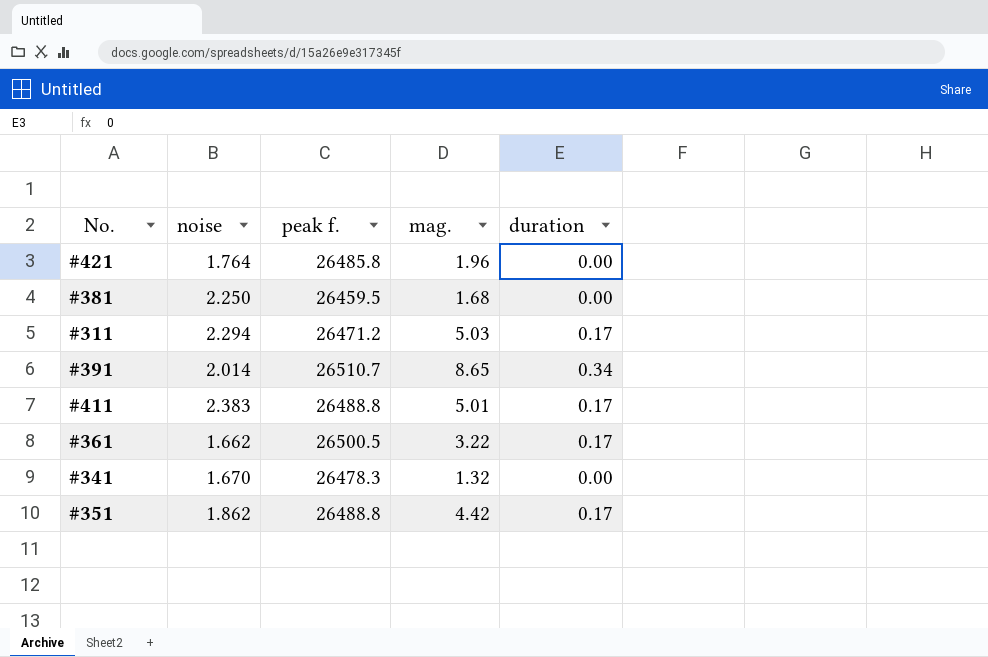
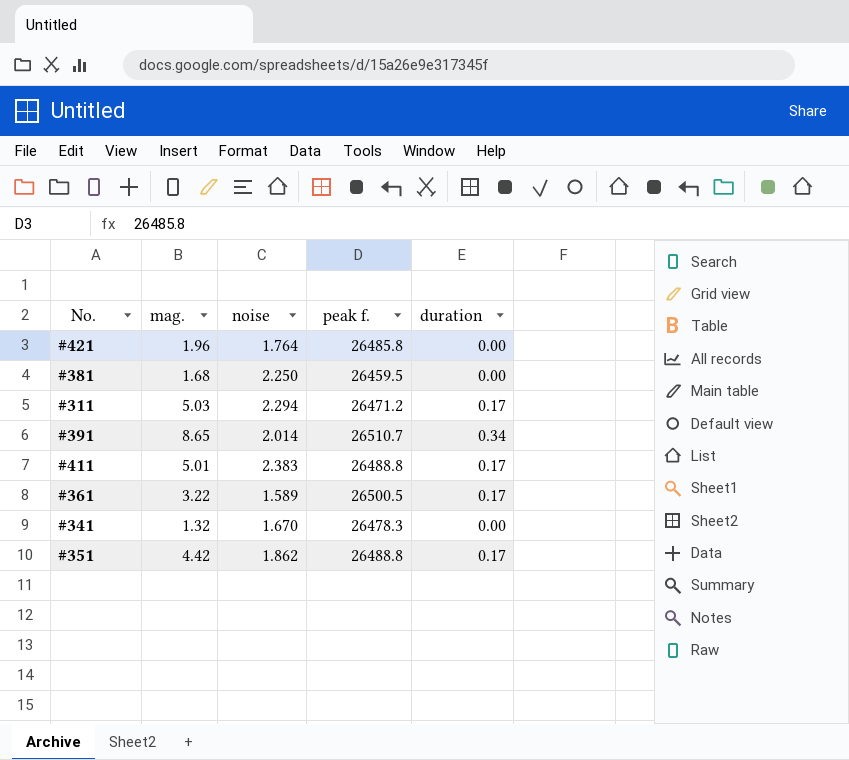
column mag. | position: 4 -> 2
#361 | noise: 1.662 -> 1.589

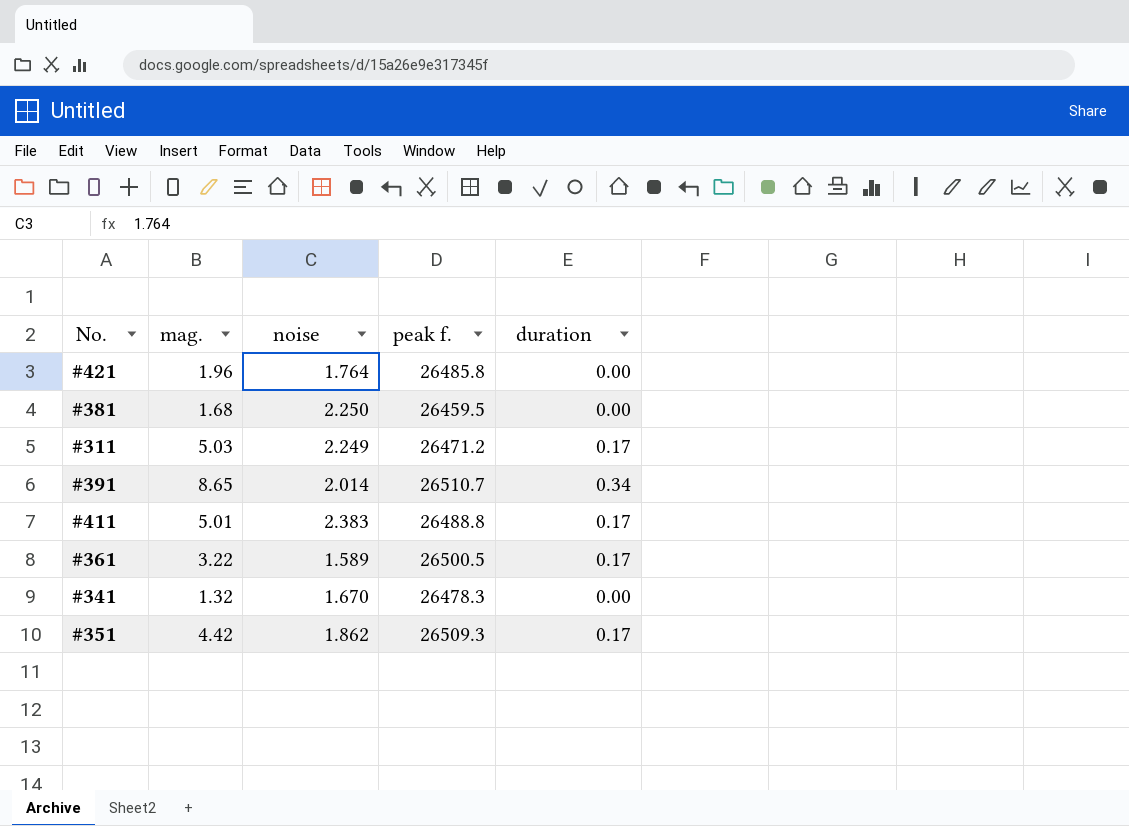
#311 | noise: 2.294 -> 2.249
#351 | peak f.: 26488.8 -> 26509.3

